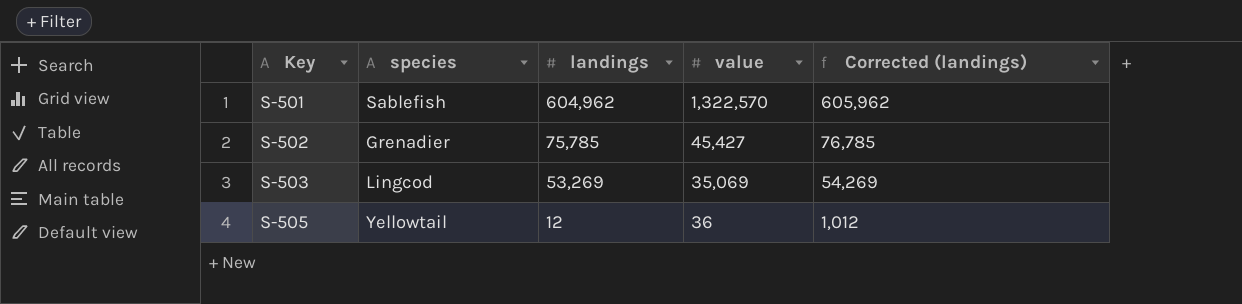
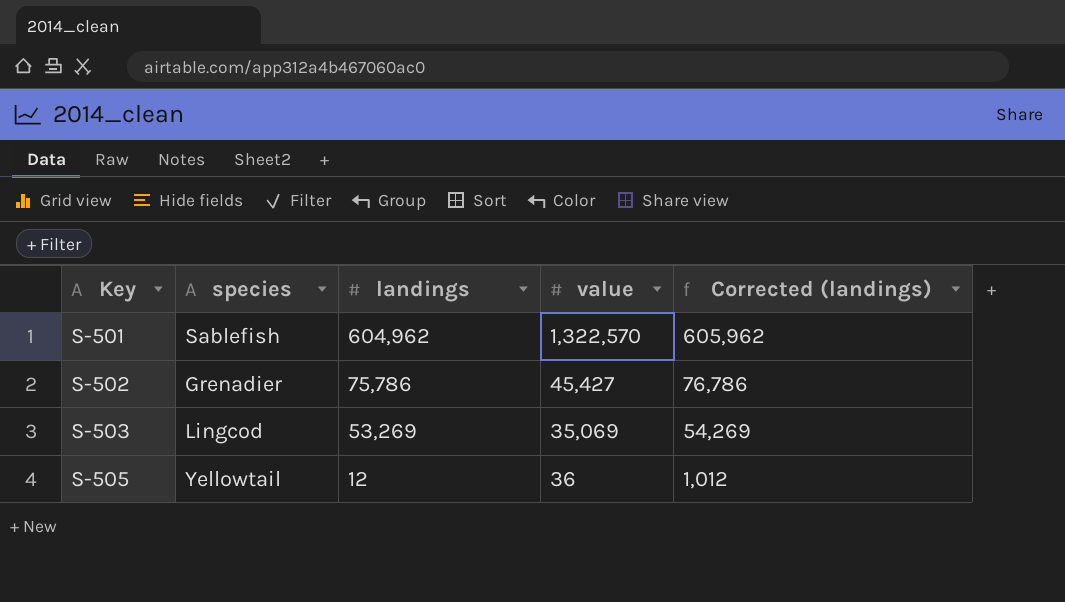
S-502 | landings: 75,785 -> 75,786
S-502 | Corrected (landings): 76,785 -> 76,786

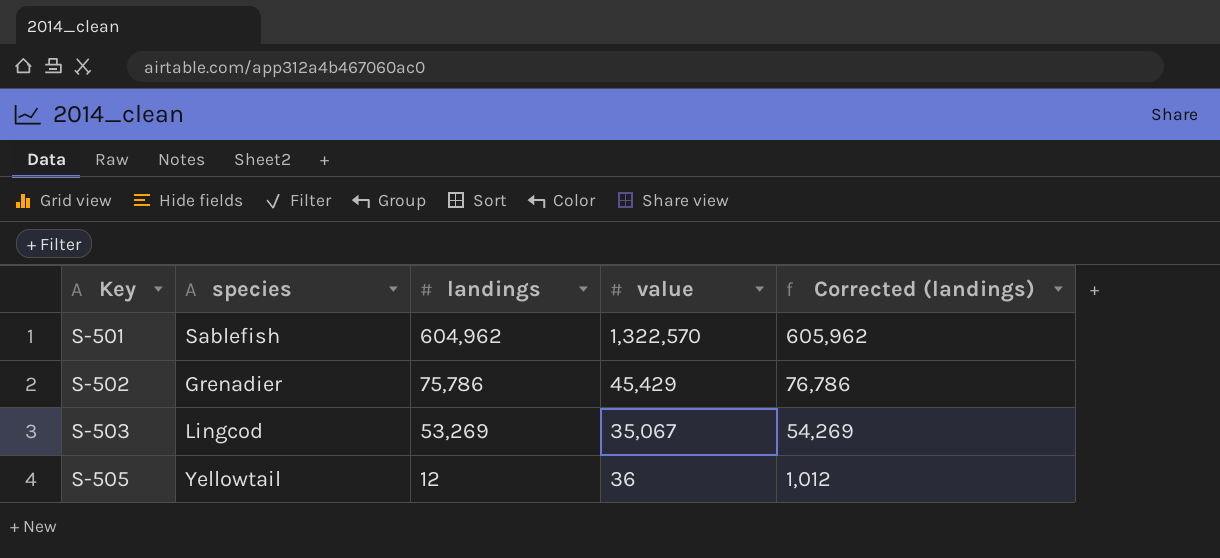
S-502 | value: 45,427 -> 45,429
S-503 | value: 35,069 -> 35,067

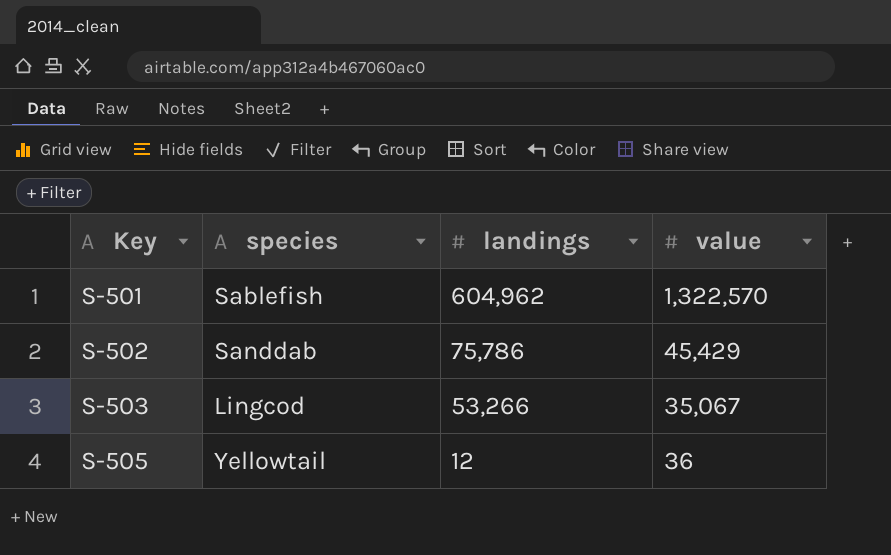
column Corrected (landings) | formula: [landings] + 1000 -> none
S-502 | species: Grenadier -> Sanddab
S-503 | landings: 53,269 -> 53,266

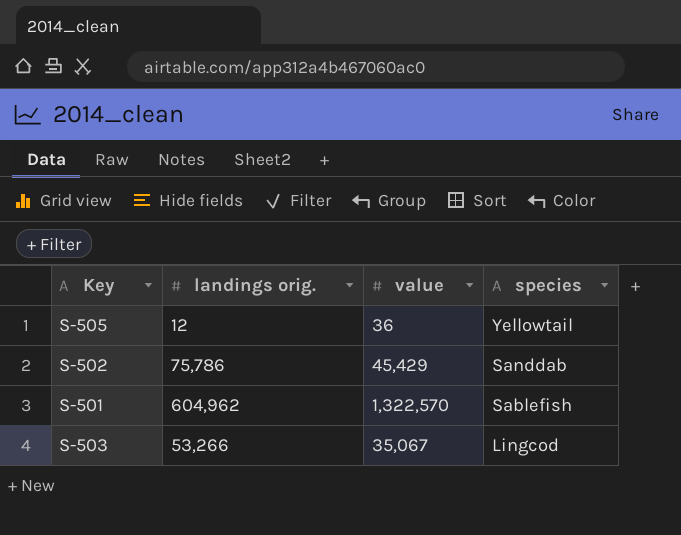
row order: Key ascending -> species descending
column name: landings -> landings orig.
column species | position: 2 -> 4

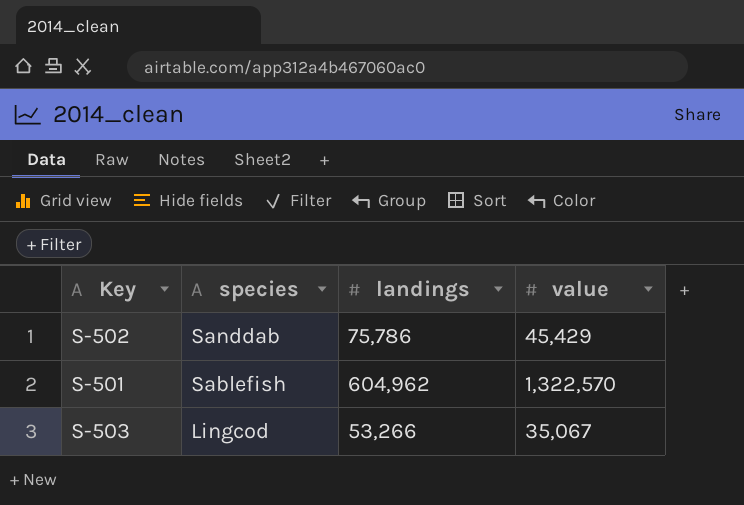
column species | position: 4 -> 2
column name: landings orig. -> landings
row S-505: 12 | 36 | Yellowtail -> none

